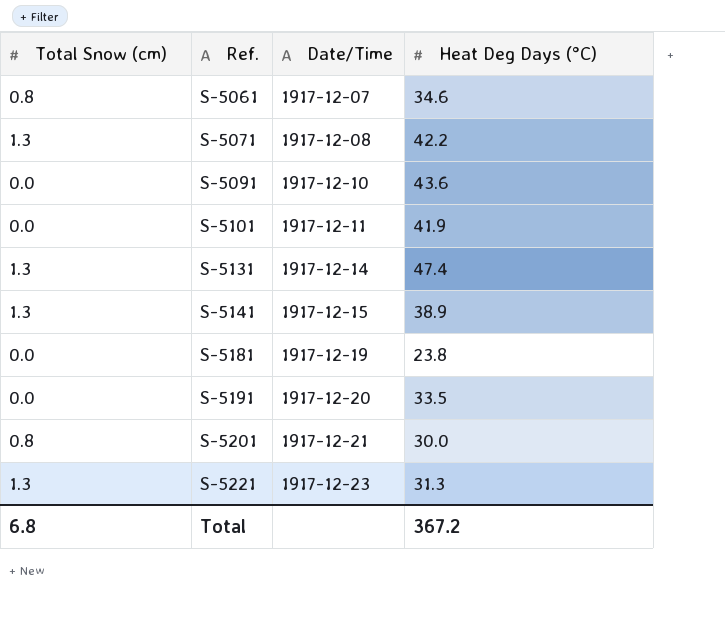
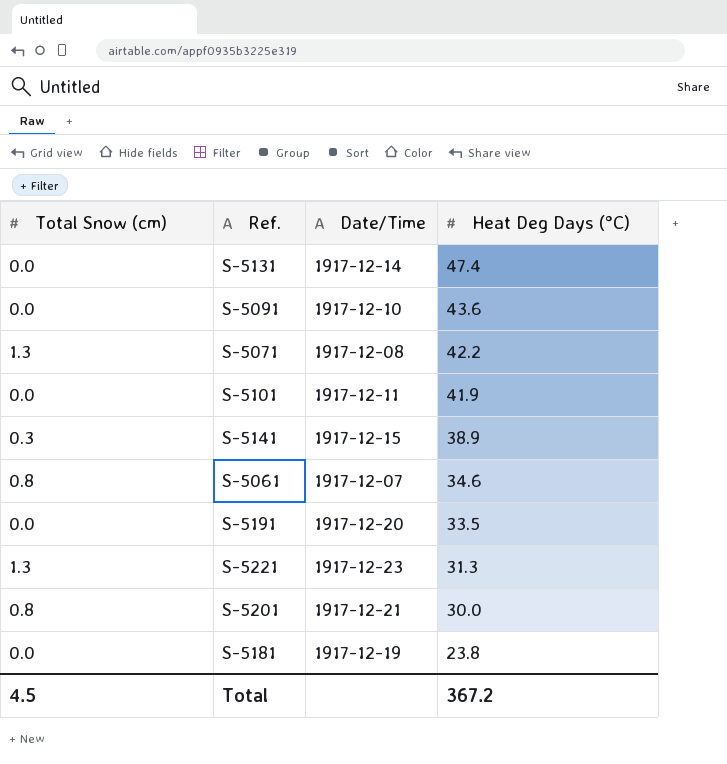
row order: Ref. ascending -> Heat Deg Days (°C) descending
S-5131 | Total Snow (cm): 1.3 -> 0.0
S-5141 | Total Snow (cm): 1.3 -> 0.3
Total | Total Snow (cm): 6.8 -> 4.5

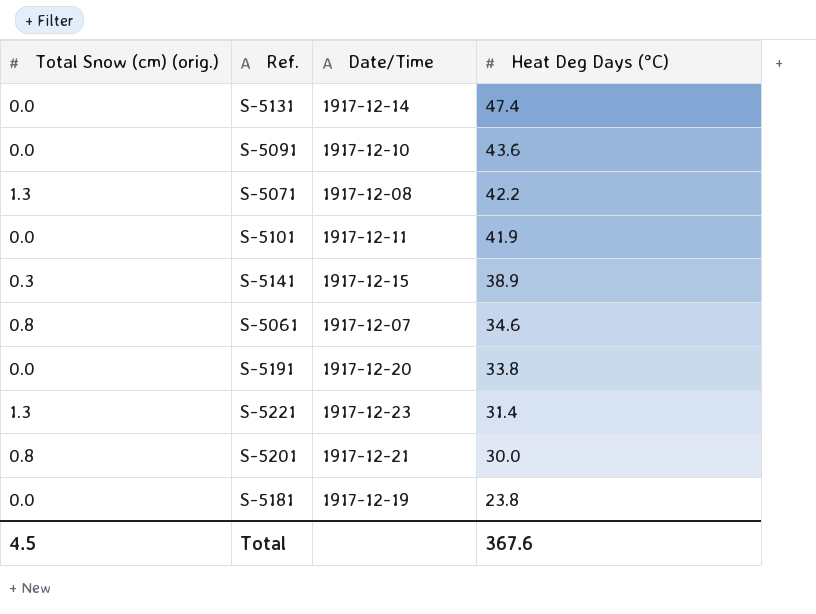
column name: Total Snow (cm) -> Total Snow (cm) (orig.)
S-5191 | Heat Deg Days (°C): 33.5 -> 33.8
S-5221 | Heat Deg Days (°C): 31.3 -> 31.4
Total | Heat Deg Days (°C): 367.2 -> 367.6

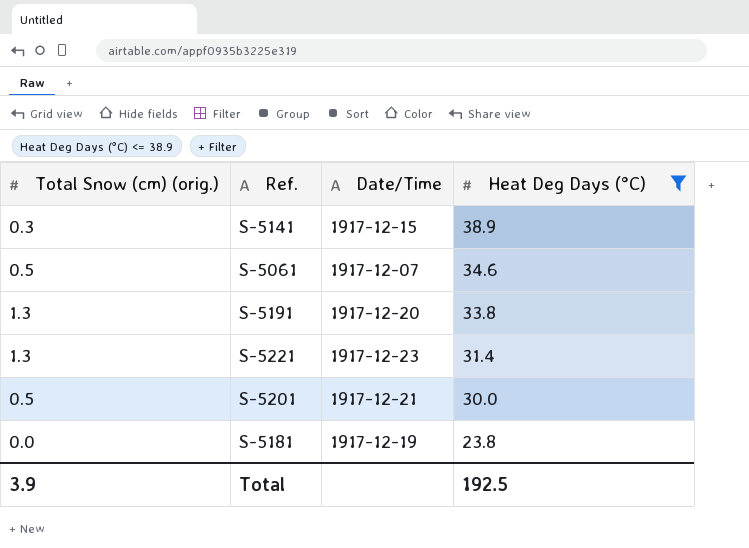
filter: none -> Heat Deg Days (°C) <= 38.9
S-5061 | Total Snow (cm) (orig.): 0.8 -> 0.5
S-5191 | Total Snow (cm) (orig.): 0.0 -> 1.3
S-5201 | Total Snow (cm) (orig.): 0.8 -> 0.5
Total | Total Snow (cm) (orig.): 4.5 -> 3.9
Total | Heat Deg Days (°C): 367.6 -> 192.5

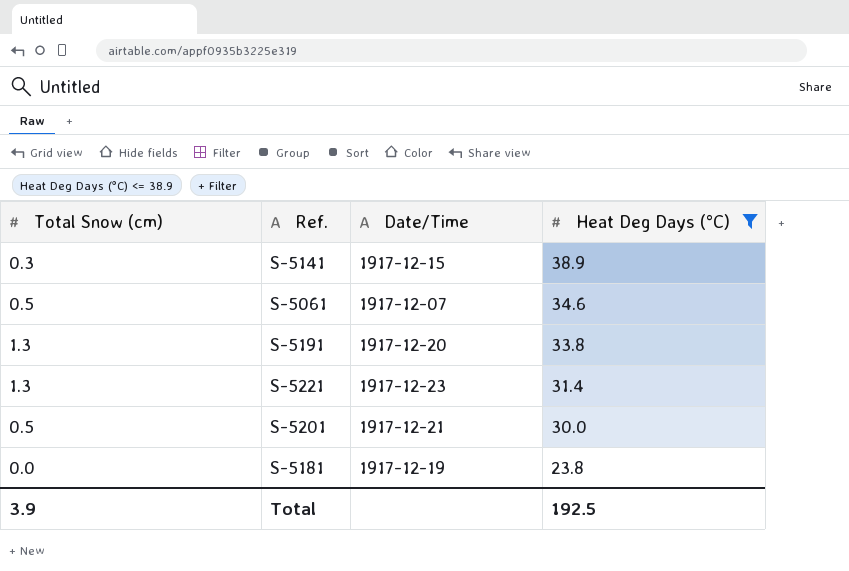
column name: Total Snow (cm) (orig.) -> Total Snow (cm)

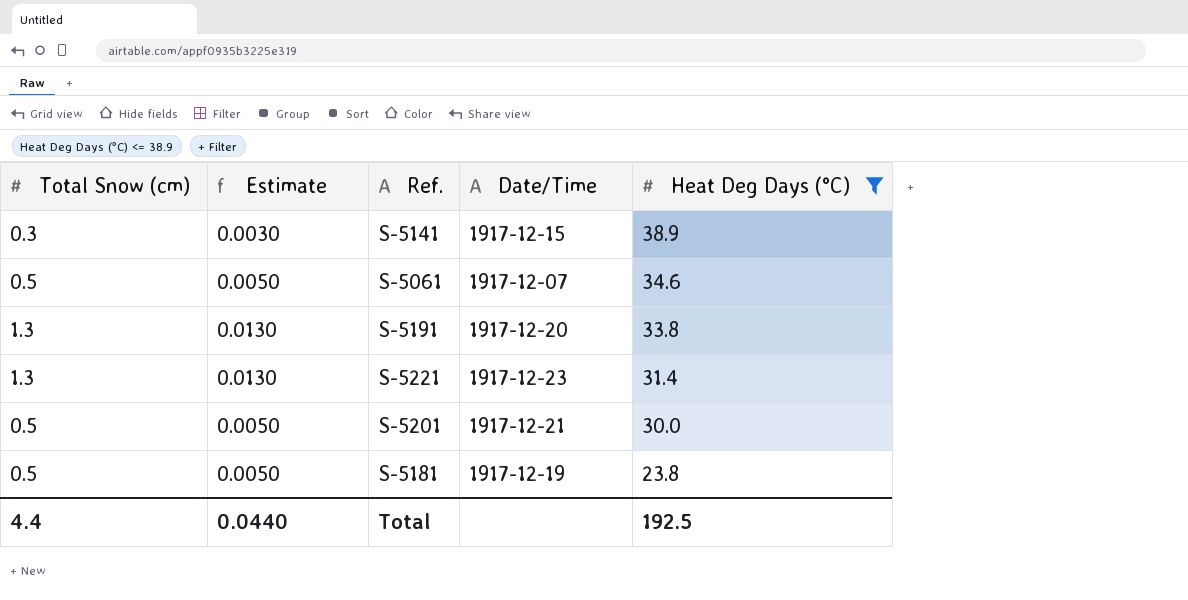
column Estimate | formula: none -> [Total Snow (cm)] * 0.01
S-5181 | Total Snow (cm): 0.0 -> 0.5
Total | Total Snow (cm): 3.9 -> 4.4

